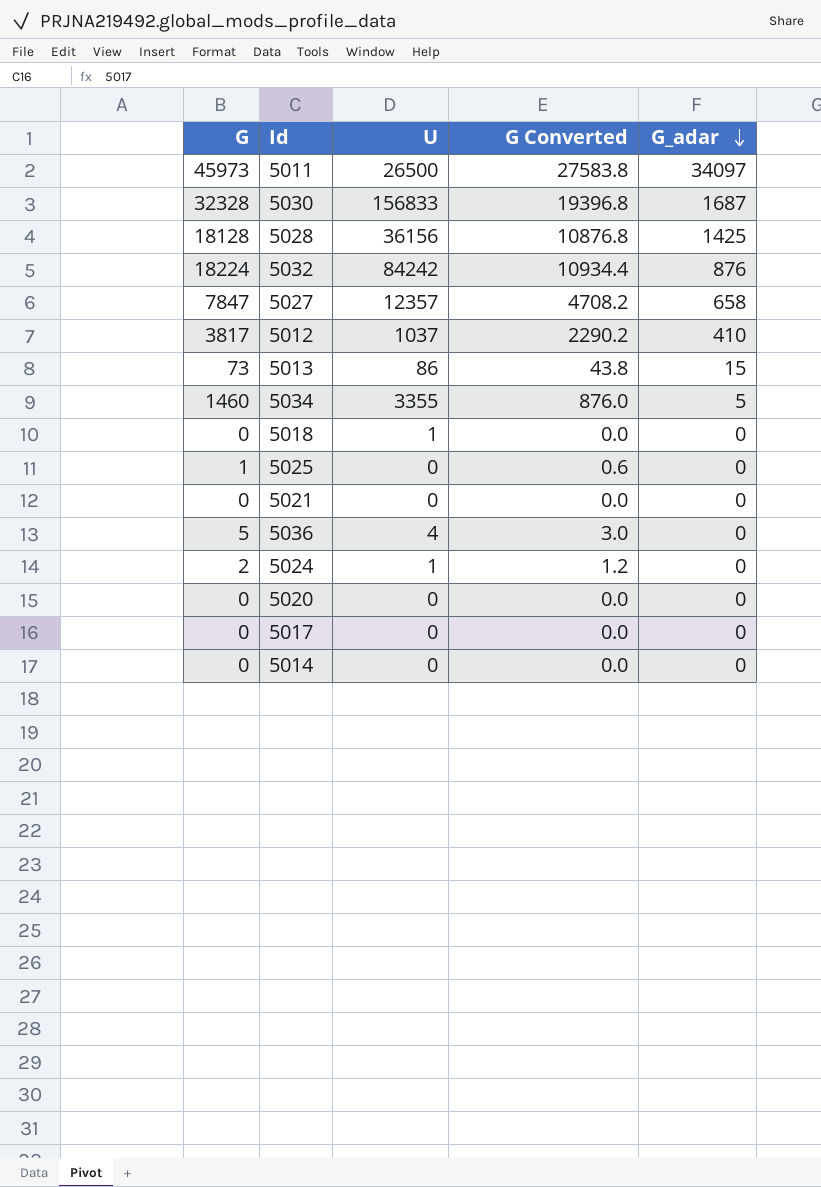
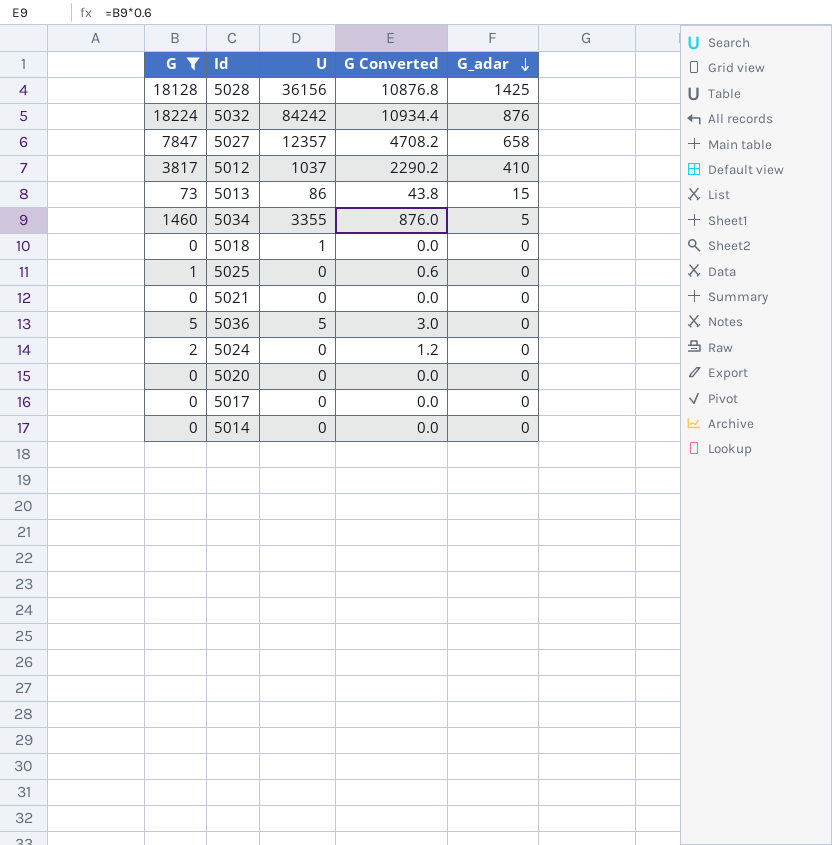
filter: none -> G <= 18224
5036 | U: 4 -> 5
5024 | U: 1 -> 0

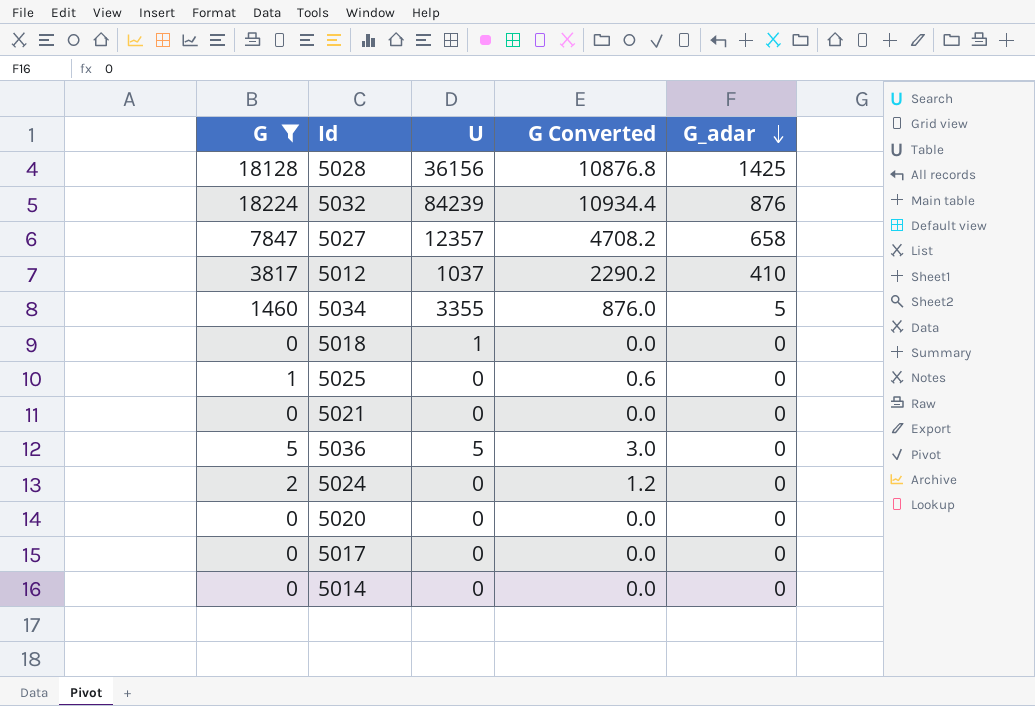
row 5013: 73 | 86 | 43.8 | 15 -> none
5032 | U: 84242 -> 84239

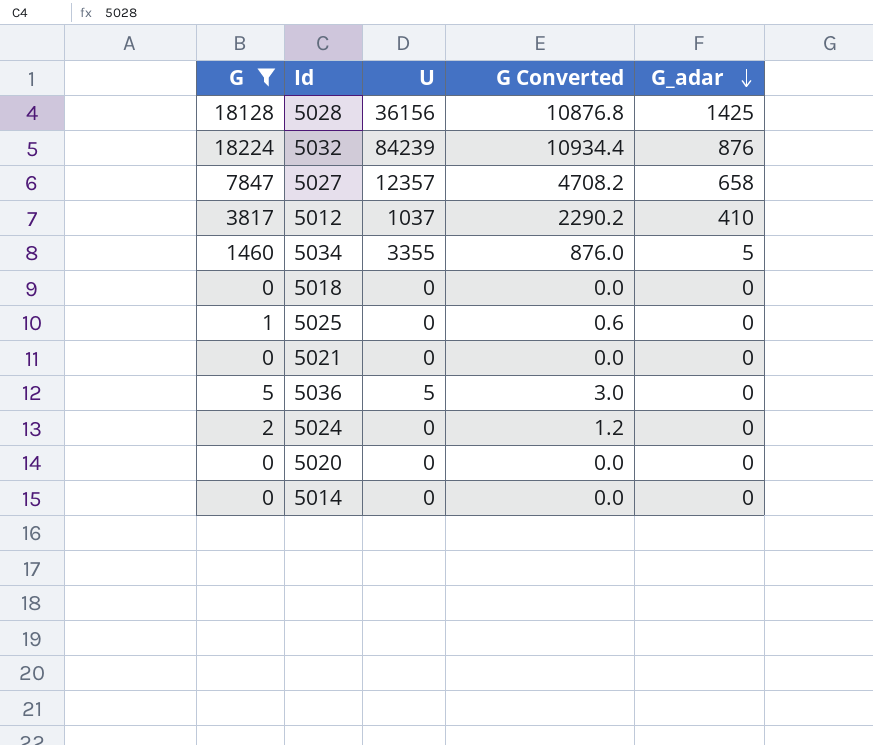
row 5017: 0 | 0 | 0.0 | 0 -> none
5018 | U: 1 -> 0

